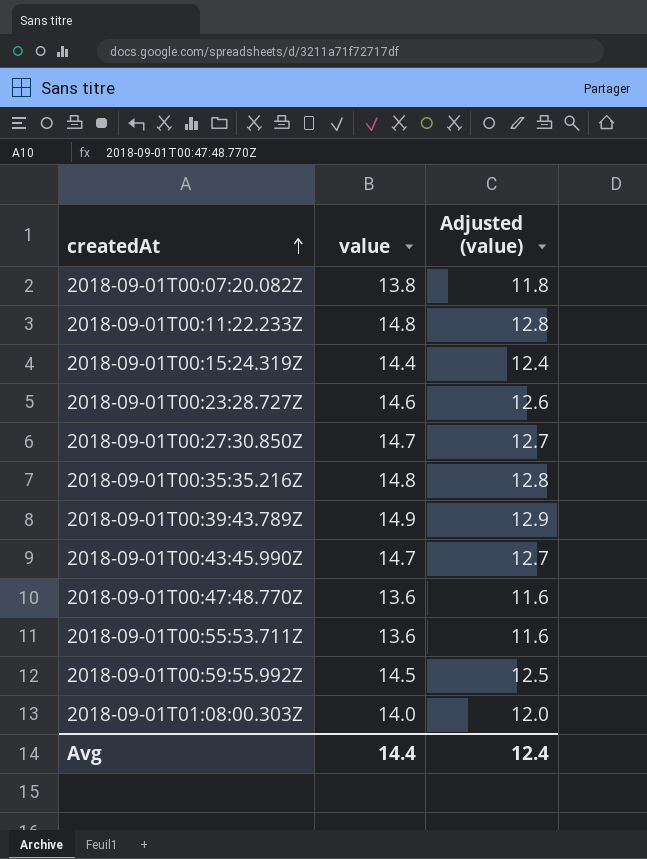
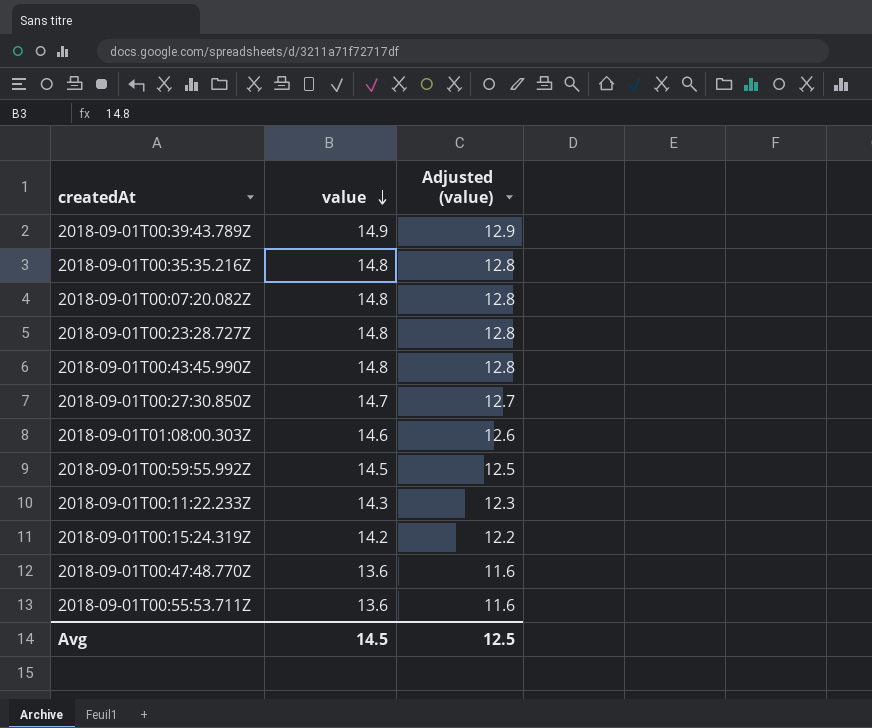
row order: createdAt ascending -> value descending
2018-09-01T00:07:20.082Z | value: 13.8 -> 14.8
2018-09-01T00:07:20.082Z | Adjusted (value): 11.8 -> 12.8
2018-09-01T00:23:28.727Z | value: 14.6 -> 14.8
2018-09-01T00:23:28.727Z | Adjusted (value): 12.6 -> 12.8
2018-09-01T00:43:45.990Z | value: 14.7 -> 14.8
2018-09-01T00:43:45.990Z | Adjusted (value): 12.7 -> 12.8
2018-09-01T01:08:00.303Z | value: 14.0 -> 14.6
2018-09-01T01:08:00.303Z | Adjusted (value): 12.0 -> 12.6
2018-09-01T00:11:22.233Z | value: 14.8 -> 14.3
2018-09-01T00:11:22.233Z | Adjusted (value): 12.8 -> 12.3
2018-09-01T00:15:24.319Z | value: 14.4 -> 14.2
2018-09-01T00:15:24.319Z | Adjusted (value): 12.4 -> 12.2
Avg | value: 14.4 -> 14.5
Avg | Adjusted (value): 12.4 -> 12.5

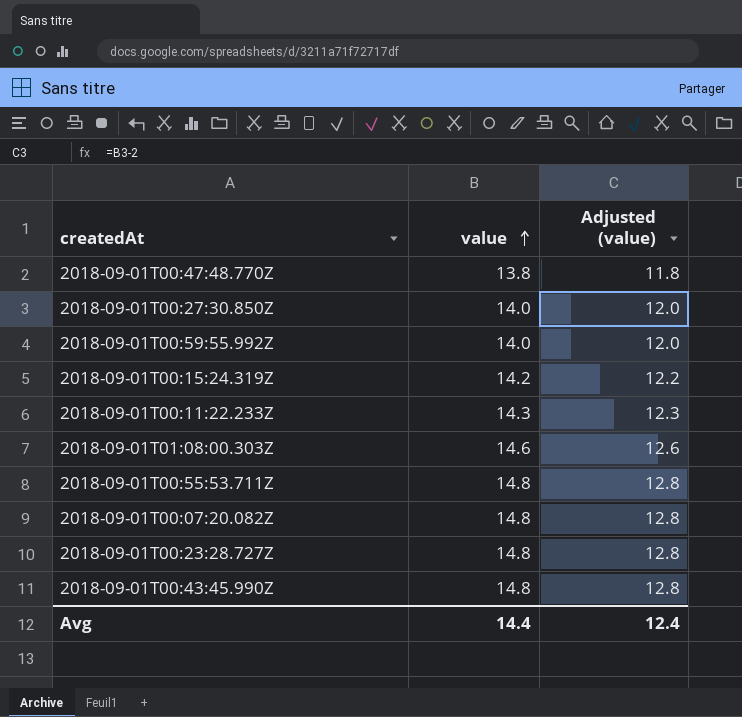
row order: value descending -> value ascending
row 2018-09-01T00:39:43.789Z: 14.9 | 12.9 -> none
row 2018-09-01T00:35:35.216Z: 14.8 | 12.8 -> none
2018-09-01T00:47:48.770Z | value: 13.6 -> 13.8
2018-09-01T00:47:48.770Z | Adjusted (value): 11.6 -> 11.8
2018-09-01T00:27:30.850Z | value: 14.7 -> 14.0
2018-09-01T00:27:30.850Z | Adjusted (value): 12.7 -> 12.0
2018-09-01T00:59:55.992Z | value: 14.5 -> 14.0
2018-09-01T00:59:55.992Z | Adjusted (value): 12.5 -> 12.0
2018-09-01T00:55:53.711Z | value: 13.6 -> 14.8
2018-09-01T00:55:53.711Z | Adjusted (value): 11.6 -> 12.8
Avg | value: 14.5 -> 14.4
Avg | Adjusted (value): 12.5 -> 12.4

